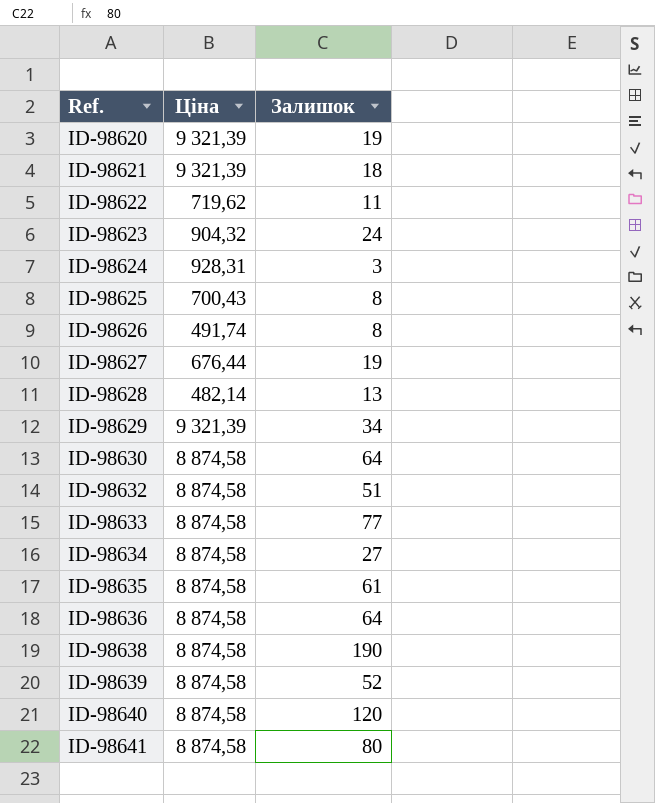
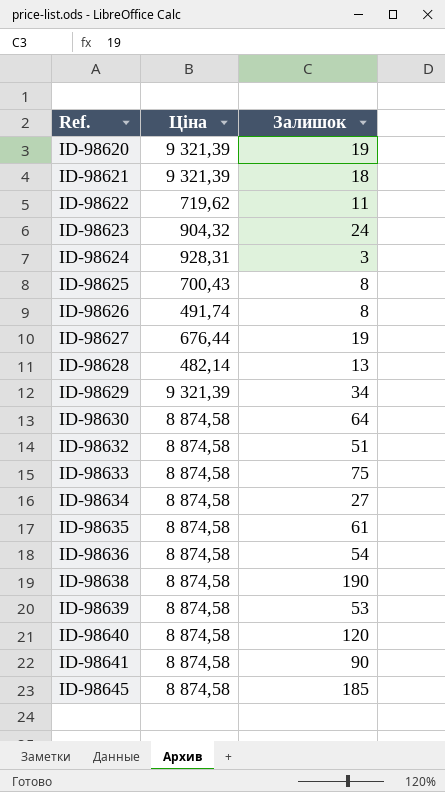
ID-98633 | Залишок: 77 -> 75
ID-98636 | Залишок: 64 -> 54
ID-98639 | Залишок: 52 -> 53
ID-98641 | Залишок: 80 -> 90
row ID-98645: none -> 8 874,58 | 185

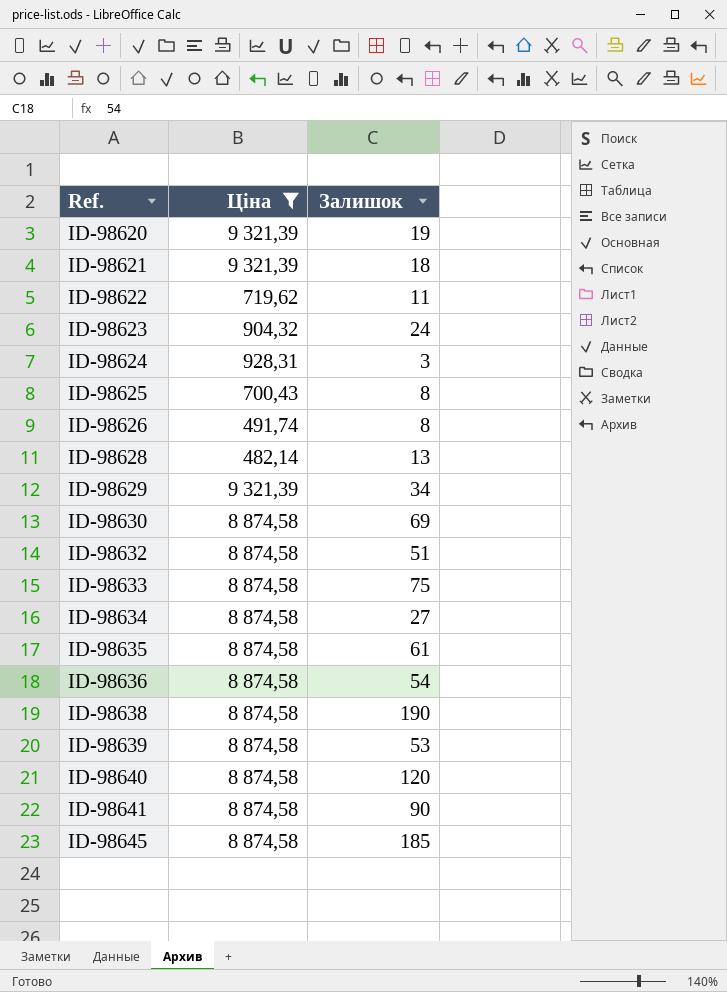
filter: none -> Ціна != 676,44
ID-98630 | Залишок: 64 -> 69

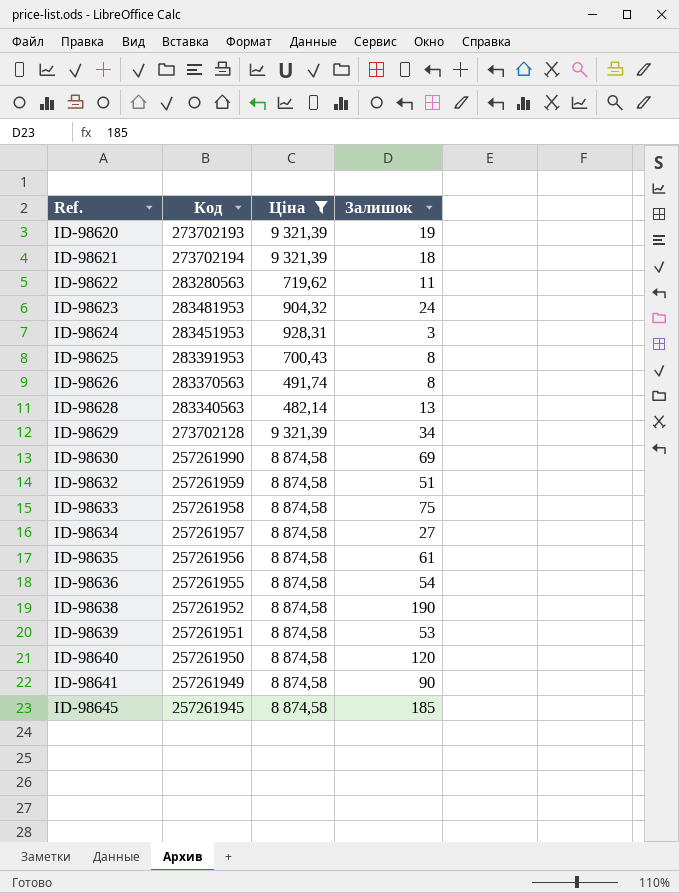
column Код | position: none -> 2

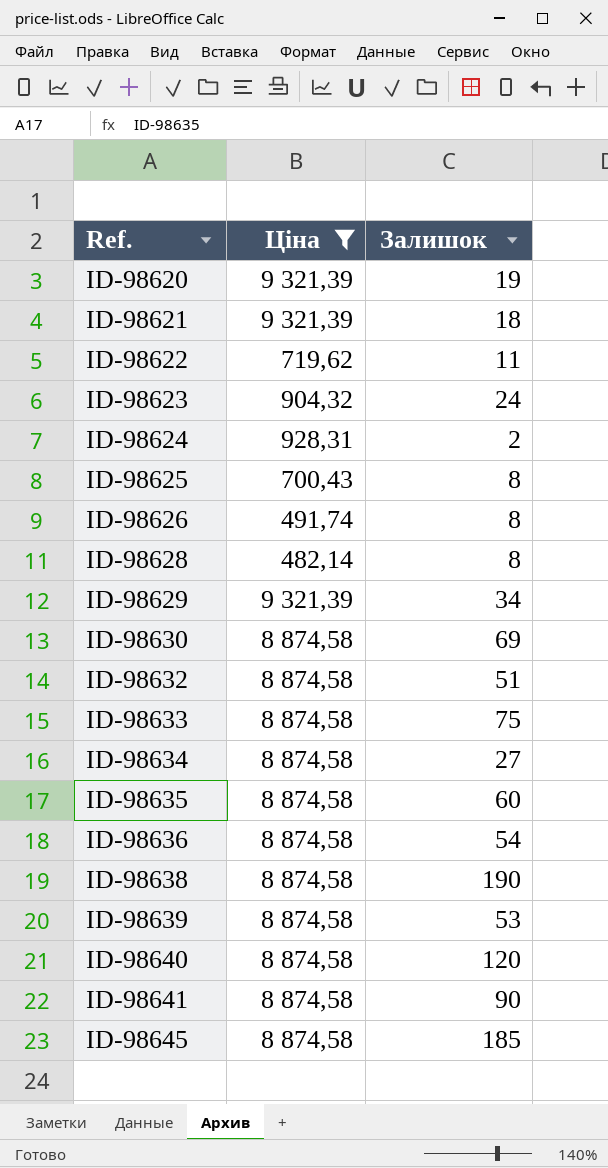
column Код | position: 2 -> none
ID-98624 | Залишок: 3 -> 2
ID-98628 | Залишок: 13 -> 8
ID-98635 | Залишок: 61 -> 60

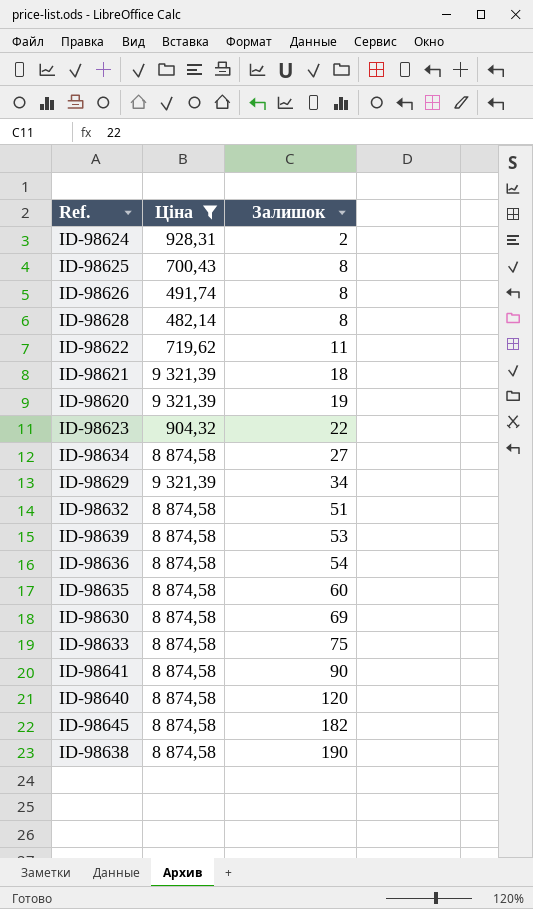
row order: Ref. ascending -> Залишок ascending
ID-98623 | Залишок: 24 -> 22
ID-98645 | Залишок: 185 -> 182

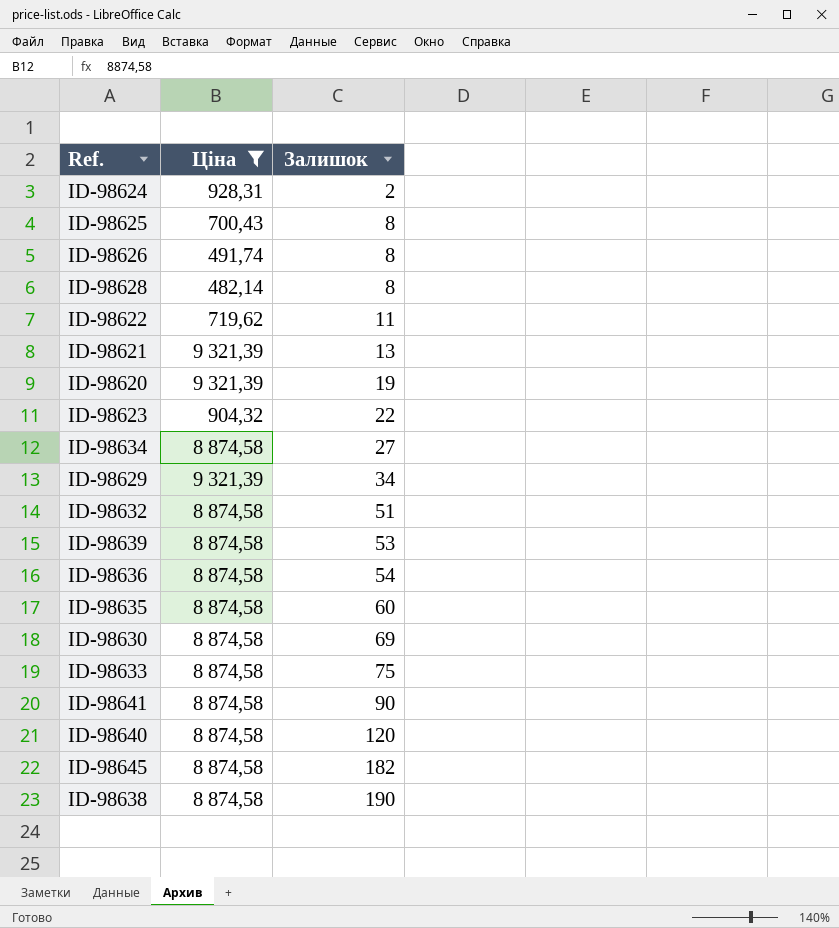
ID-98621 | Залишок: 18 -> 13

